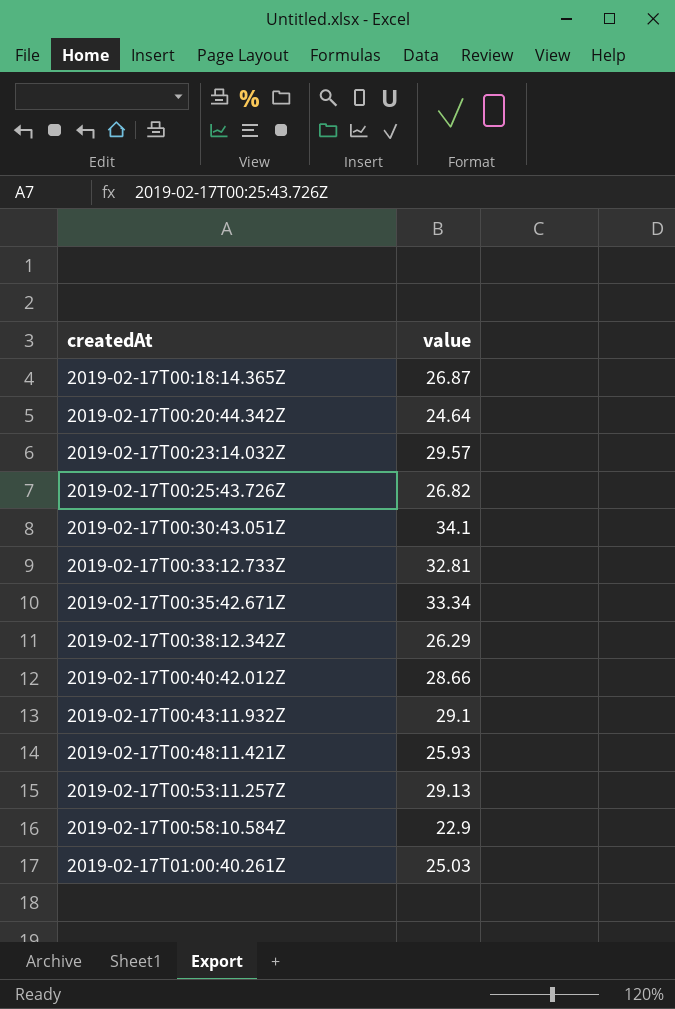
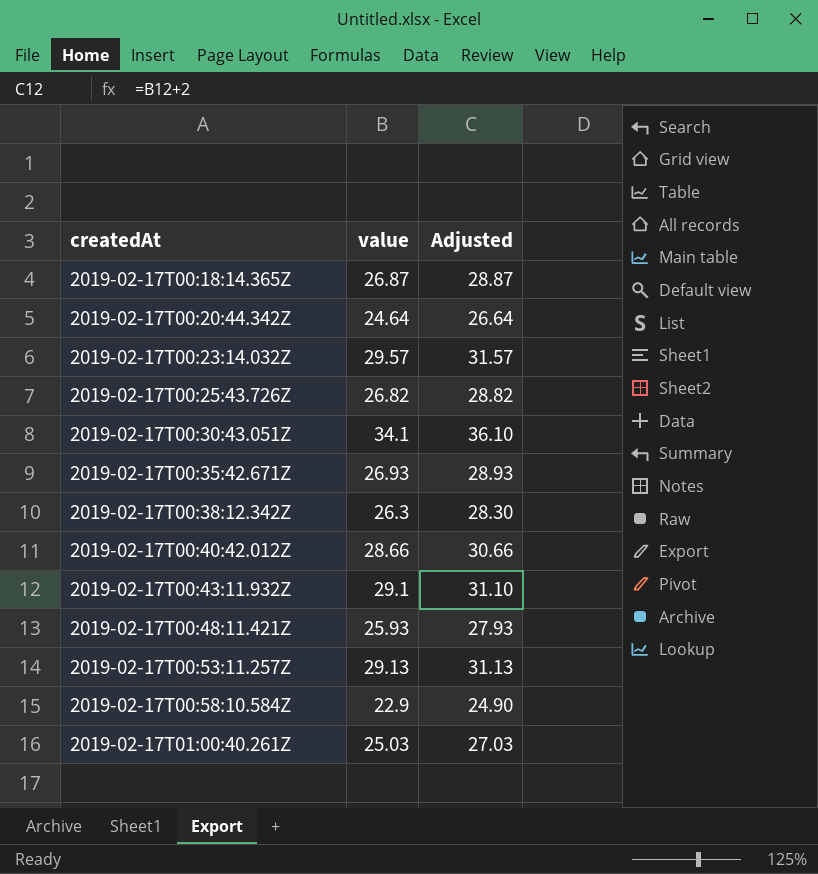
column Adjusted | formula: none -> [value] + 2
row 2019-02-17T00:33:12.733Z: 32.81 -> none
2019-02-17T00:35:42.671Z | value: 33.34 -> 26.93
2019-02-17T00:38:12.342Z | value: 26.29 -> 26.3

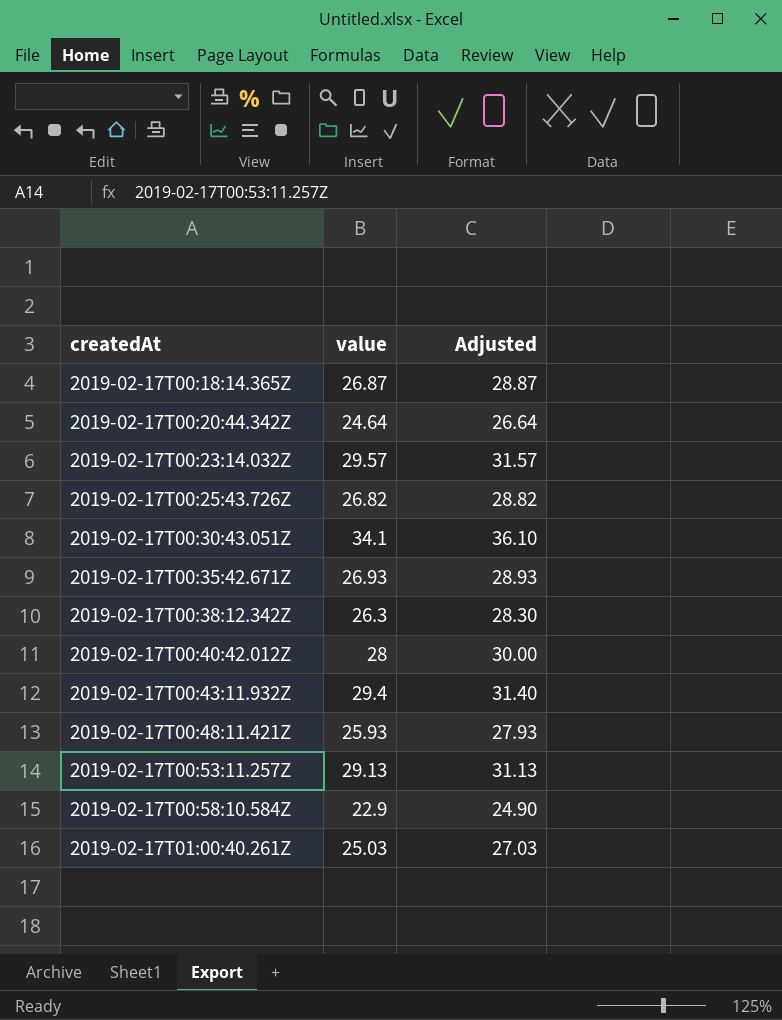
2019-02-17T00:40:42.012Z | value: 28.66 -> 28
2019-02-17T00:40:42.012Z | Adjusted: 30.66 -> 30.00
2019-02-17T00:43:11.932Z | value: 29.1 -> 29.4
2019-02-17T00:43:11.932Z | Adjusted: 31.10 -> 31.40

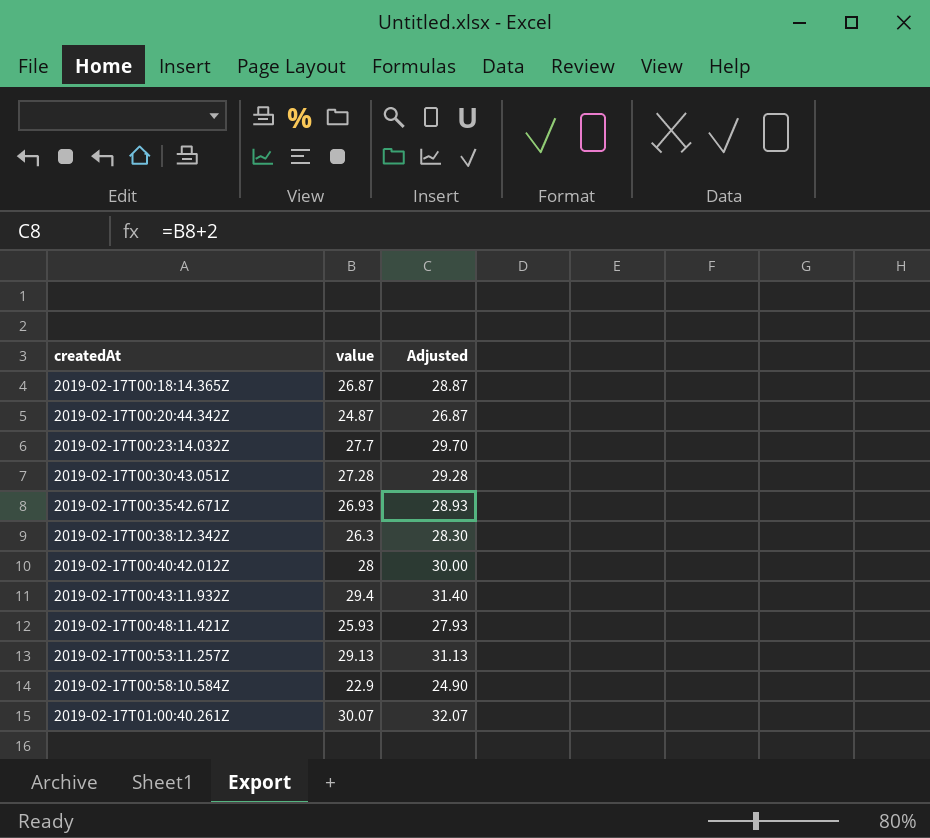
row 2019-02-17T00:25:43.726Z: 26.82 | 28.82 -> none
2019-02-17T00:20:44.342Z | value: 24.64 -> 24.87
2019-02-17T00:20:44.342Z | Adjusted: 26.64 -> 26.87
2019-02-17T00:23:14.032Z | value: 29.57 -> 27.7
2019-02-17T00:23:14.032Z | Adjusted: 31.57 -> 29.70
2019-02-17T00:30:43.051Z | value: 34.1 -> 27.28
2019-02-17T00:30:43.051Z | Adjusted: 36.10 -> 29.28
2019-02-17T01:00:40.261Z | value: 25.03 -> 30.07
2019-02-17T01:00:40.261Z | Adjusted: 27.03 -> 32.07

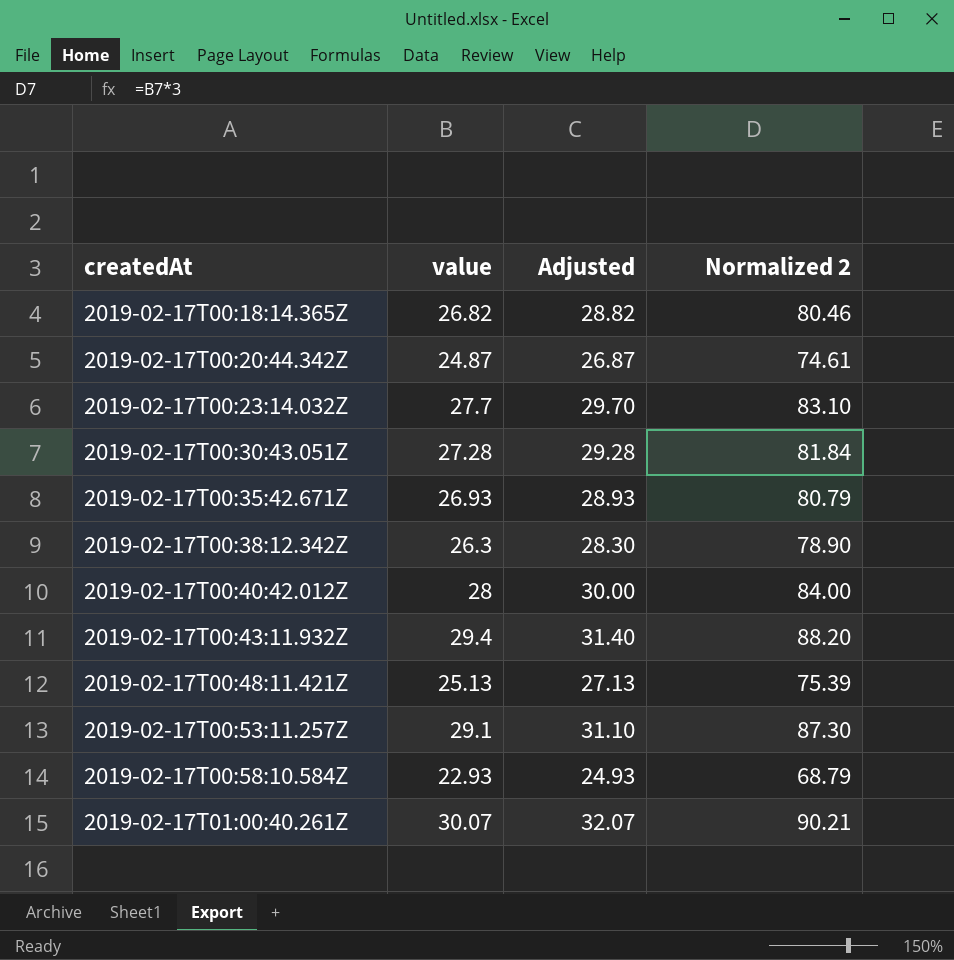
column Normalized 2 | formula: none -> [value] * 3
2019-02-17T00:18:14.365Z | value: 26.87 -> 26.82
2019-02-17T00:18:14.365Z | Adjusted: 28.87 -> 28.82
2019-02-17T00:48:11.421Z | value: 25.93 -> 25.13
2019-02-17T00:48:11.421Z | Adjusted: 27.93 -> 27.13
2019-02-17T00:53:11.257Z | value: 29.13 -> 29.1
2019-02-17T00:53:11.257Z | Adjusted: 31.13 -> 31.10
2019-02-17T00:58:10.584Z | value: 22.9 -> 22.93
2019-02-17T00:58:10.584Z | Adjusted: 24.90 -> 24.93

